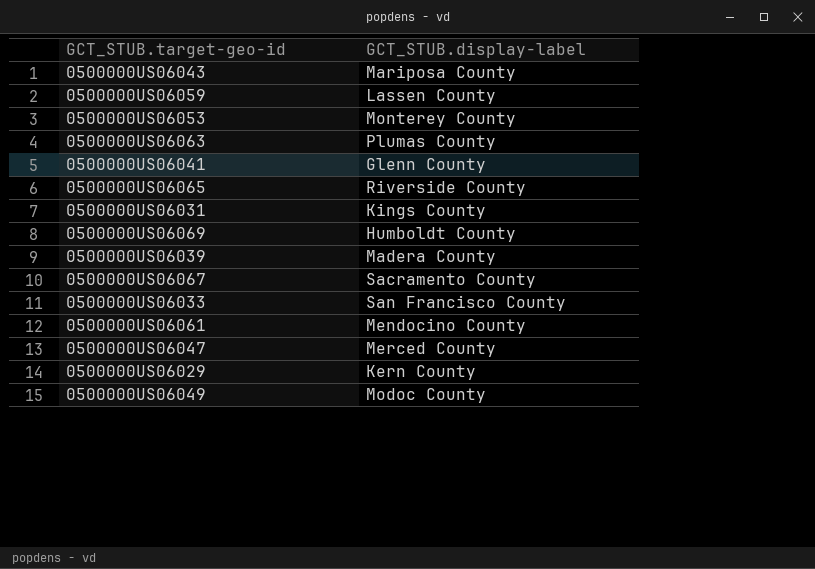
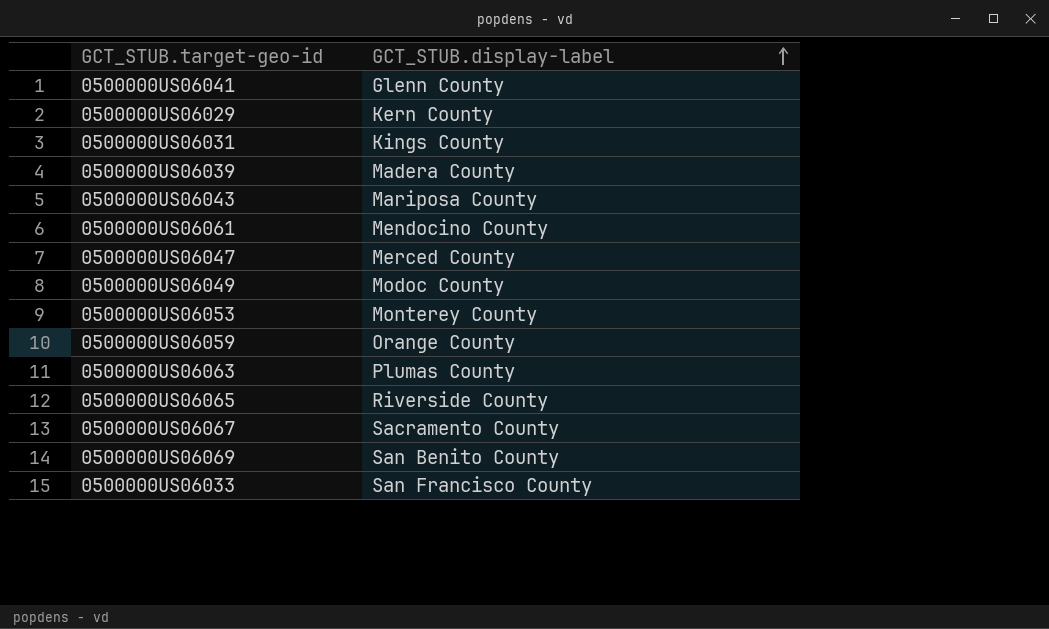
row order: none -> GCT_STUB.display-label ascending
0500000US06059 | GCT_STUB.display-label: Lassen County -> Orange County
0500000US06069 | GCT_STUB.display-label: Humboldt County -> San Benito County

